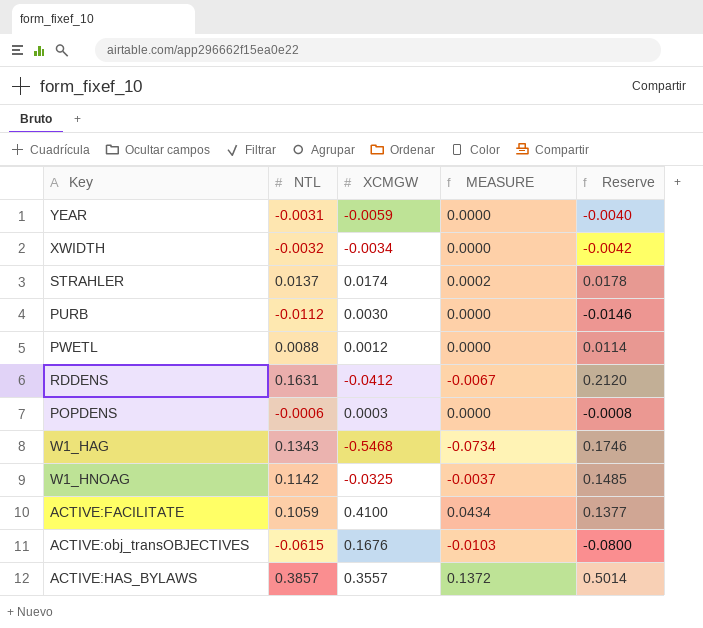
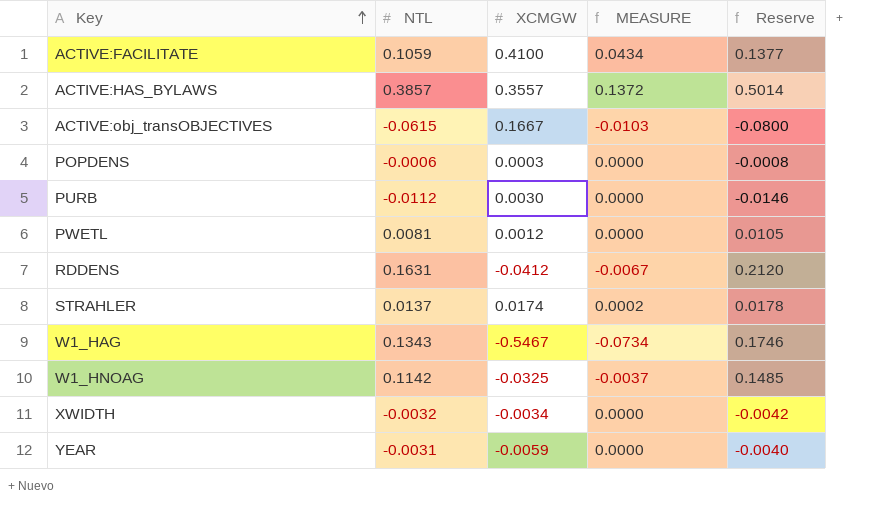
row order: none -> Key ascending
ACTIVE:obj_transOBJECTIVES | XCMGW: 0.1676 -> 0.1667
PWETL | NTL: 0.0088 -> 0.0081
PWETL | Reserve: 0.0114 -> 0.0105
W1_HAG | XCMGW: -0.5468 -> -0.5467

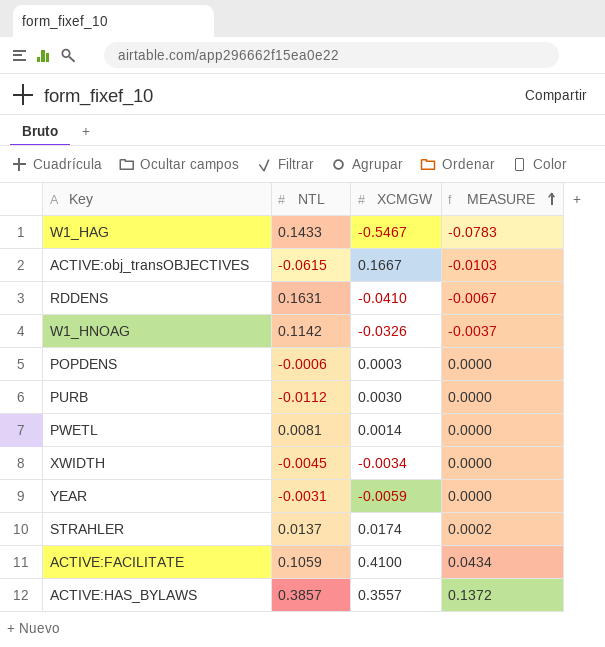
row order: Key ascending -> MEASURE ascending
column Reserve | formula: [NTL] * 1.3 -> none
W1_HAG | NTL: 0.1343 -> 0.1433
W1_HAG | MEASURE: -0.0734 -> -0.0783
RDDENS | XCMGW: -0.0412 -> -0.0410
W1_HNOAG | XCMGW: -0.0325 -> -0.0326
PWETL | XCMGW: 0.0012 -> 0.0014
XWIDTH | NTL: -0.0032 -> -0.0045

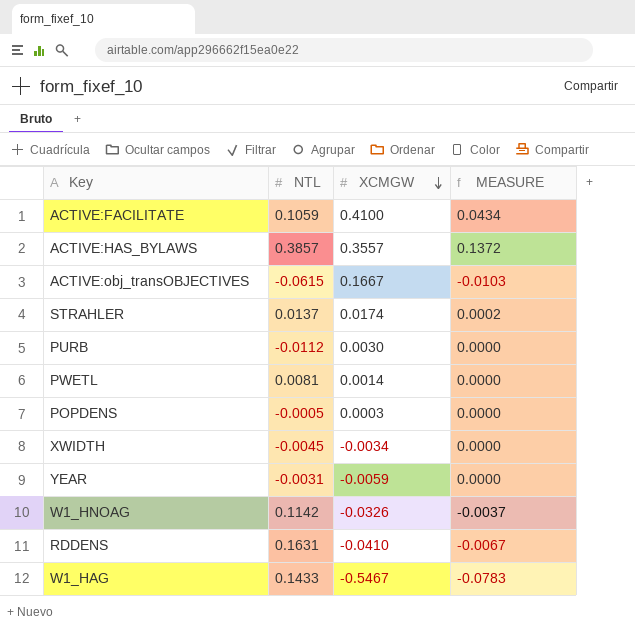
row order: MEASURE ascending -> XCMGW descending
POPDENS | NTL: -0.0006 -> -0.0005

